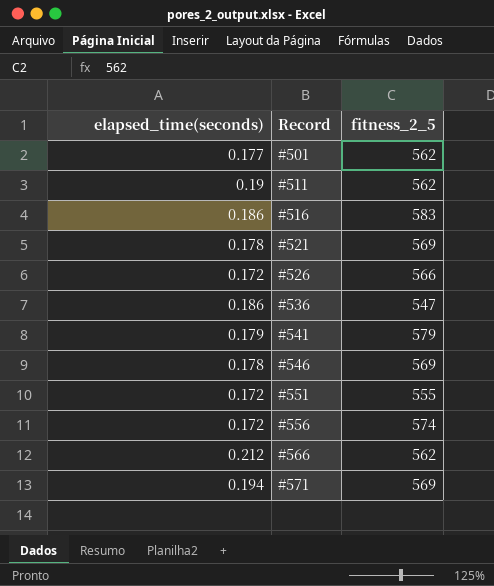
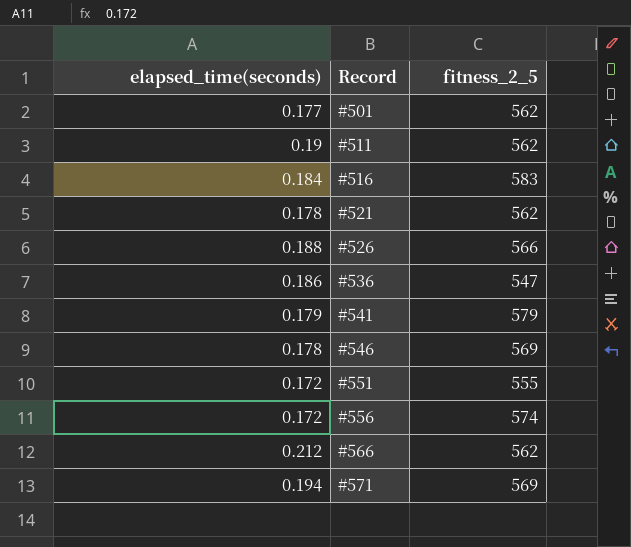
#516 | elapsed_time(seconds): 0.186 -> 0.184
#521 | fitness_2_5: 569 -> 562
#526 | elapsed_time(seconds): 0.172 -> 0.188

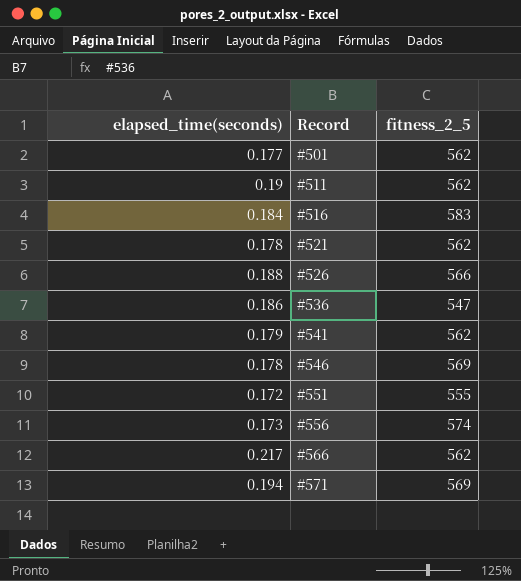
#541 | fitness_2_5: 579 -> 562
#556 | elapsed_time(seconds): 0.172 -> 0.173
#566 | elapsed_time(seconds): 0.212 -> 0.217

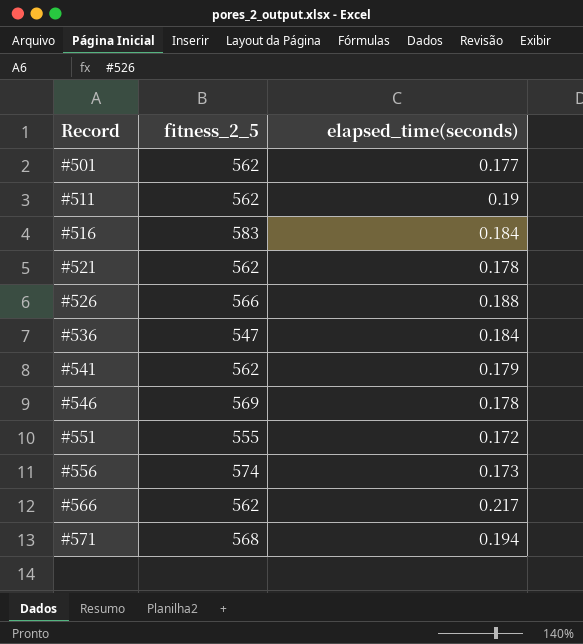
column elapsed_time(seconds) | position: 1 -> 3
#536 | elapsed_time(seconds): 0.186 -> 0.184
#571 | fitness_2_5: 569 -> 568

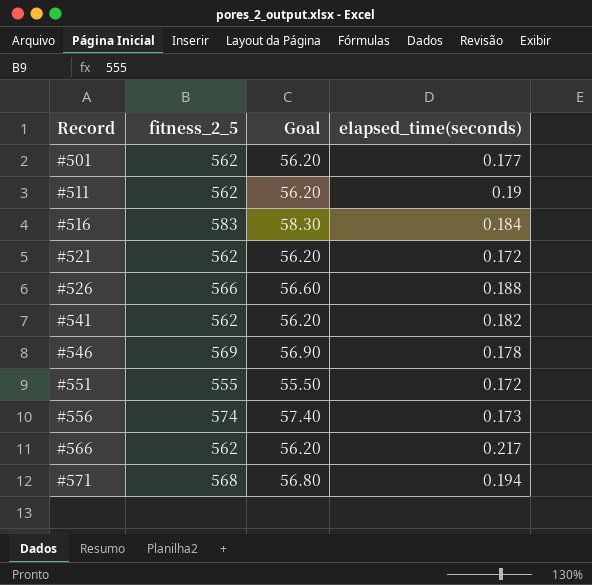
column Goal | formula: none -> [fitness_2_5] * 0.1
row #536: 547 | 0.184 -> none
#521 | elapsed_time(seconds): 0.178 -> 0.172
#541 | elapsed_time(seconds): 0.179 -> 0.182

